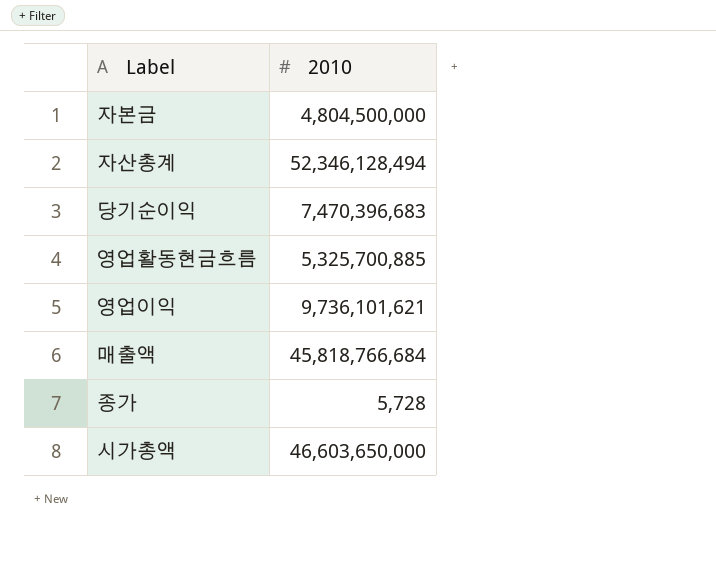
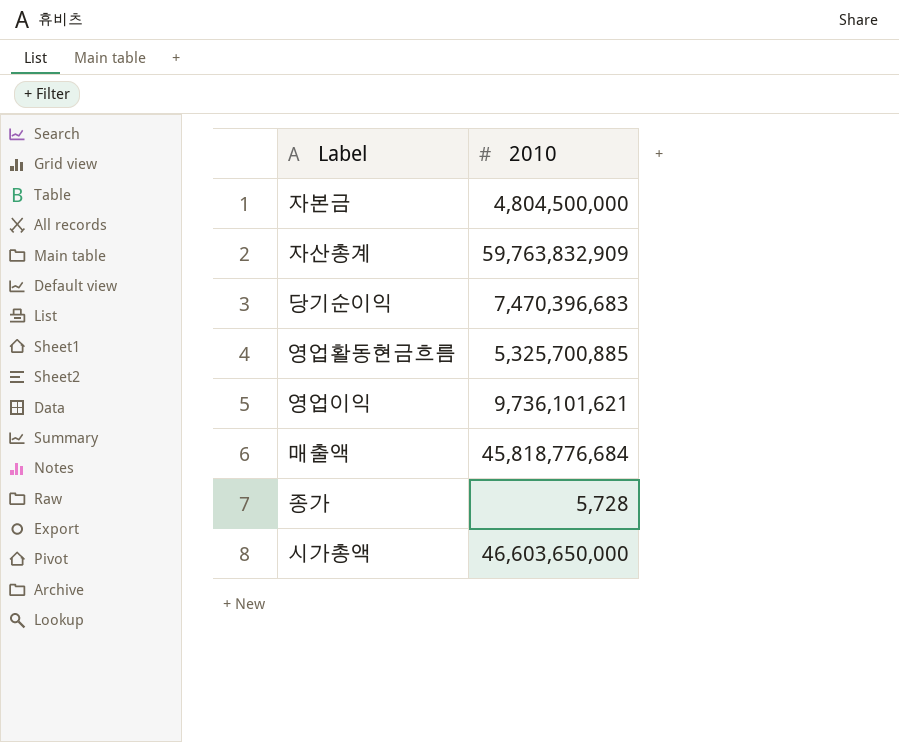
자산총계 | 2010: 52,346,128,494 -> 59,763,832,909
매출액 | 2010: 45,818,766,684 -> 45,818,776,684

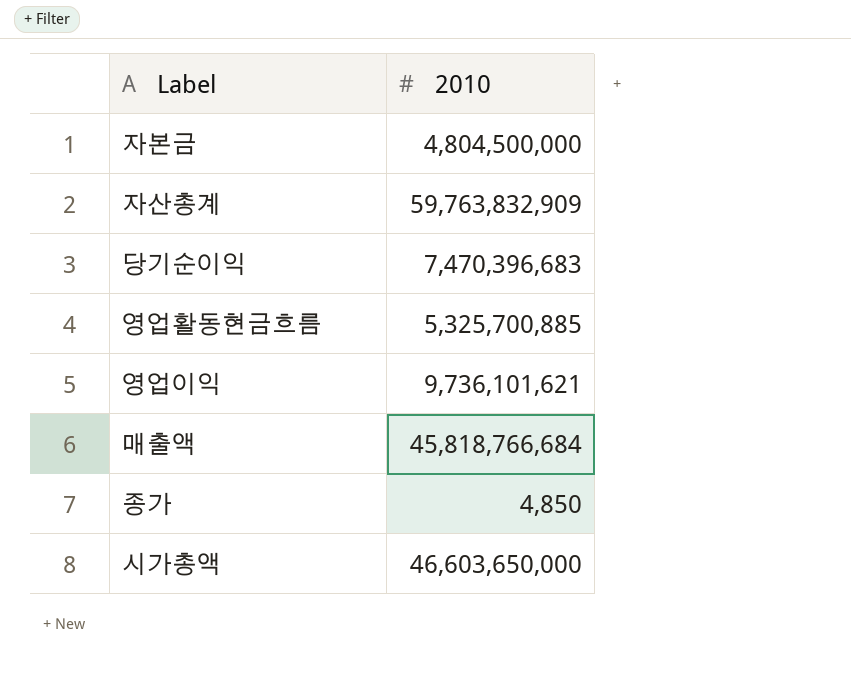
매출액 | 2010: 45,818,776,684 -> 45,818,766,684
종가 | 2010: 5,728 -> 4,850

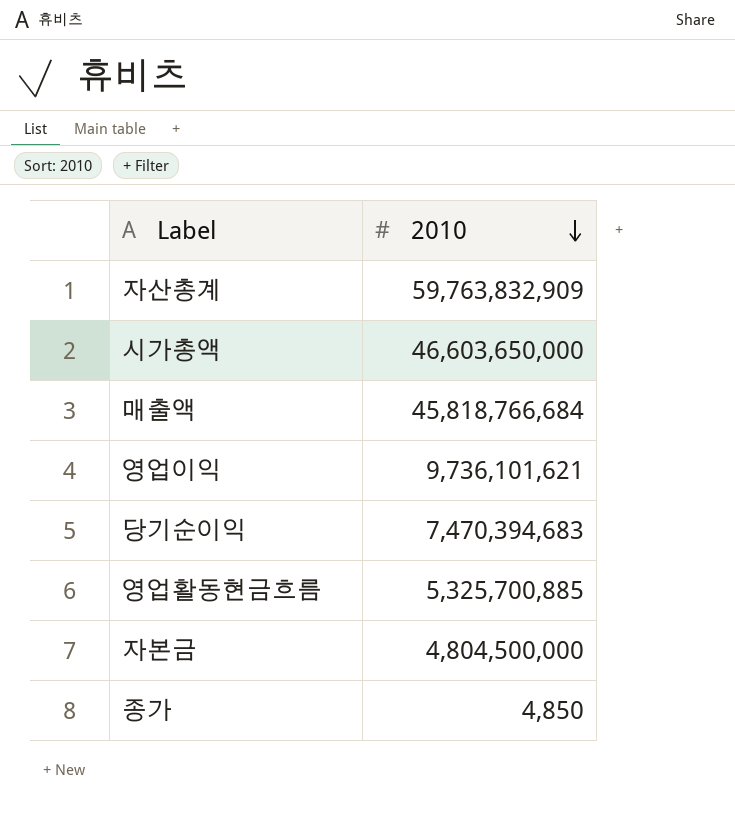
row order: none -> 2010 descending
당기순이익 | 2010: 7,470,396,683 -> 7,470,394,683

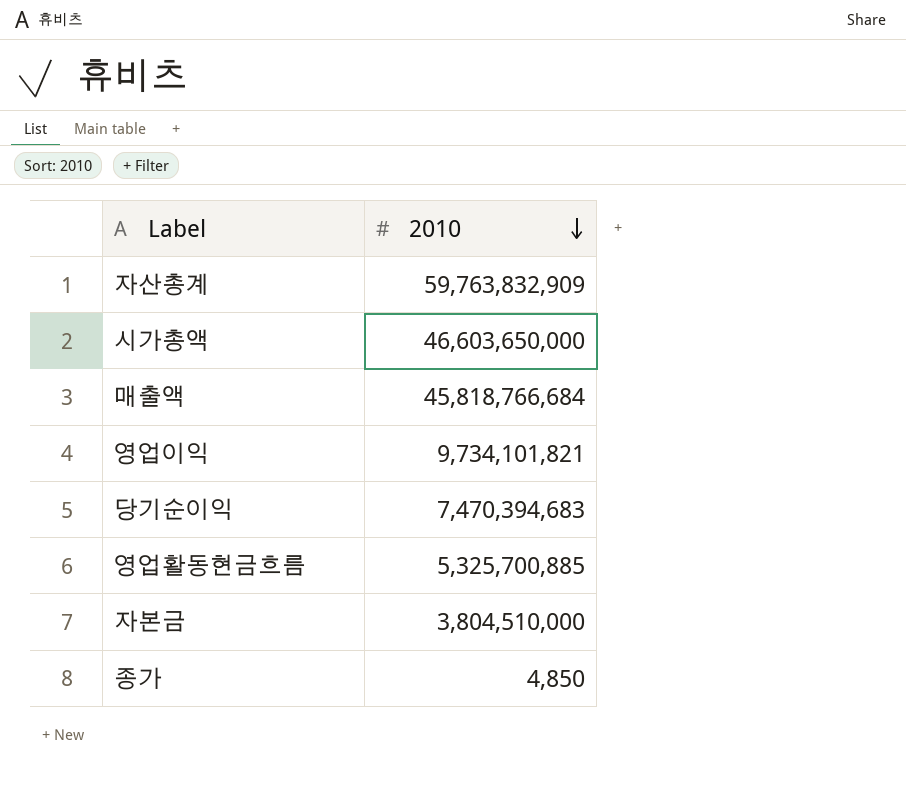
영업이익 | 2010: 9,736,101,621 -> 9,734,101,821
자본금 | 2010: 4,804,500,000 -> 3,804,510,000

